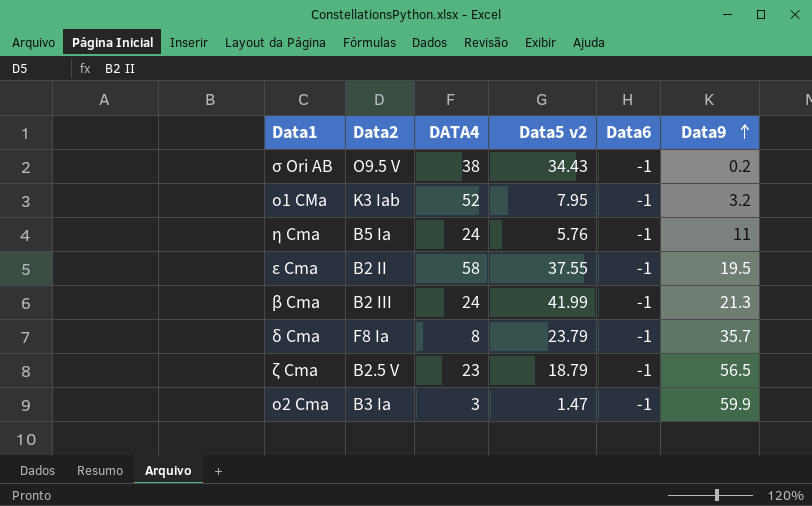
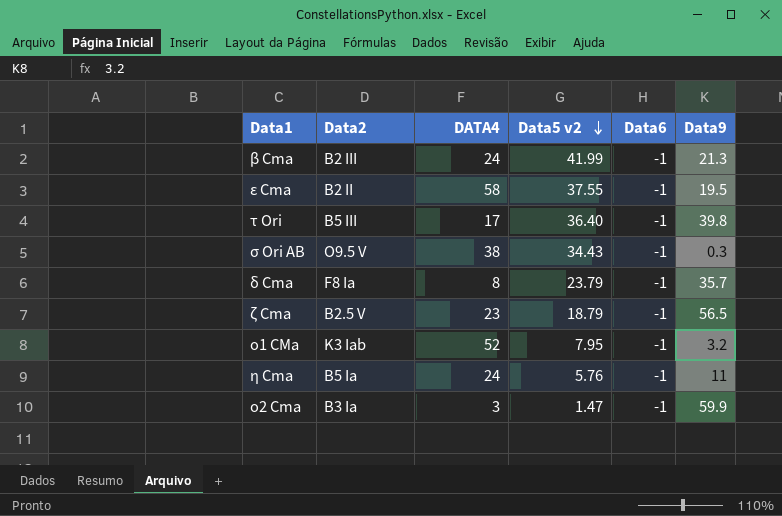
row order: Data9 ascending -> Data5 v2 descending
row τ Ori: none -> B5 III | 17 | 36.40 | -1 | 39.8
σ Ori AB | Data9: 0.2 -> 0.3

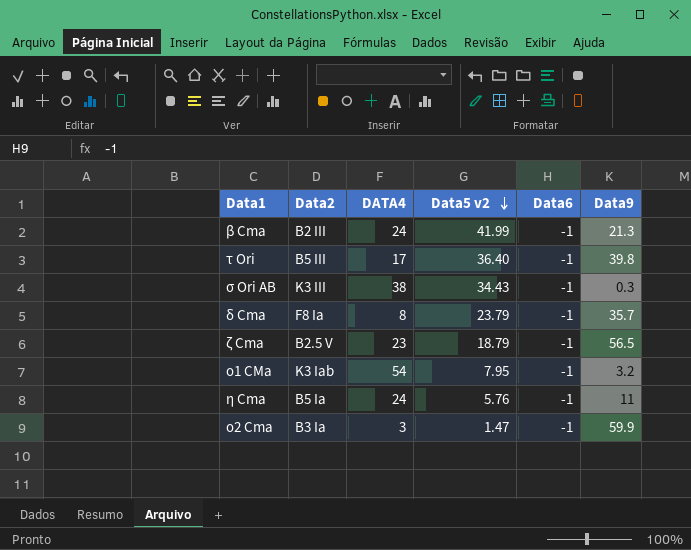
row ε Cma: B2 II | 58 | 37.55 | -1 | 19.5 -> none
σ Ori AB | Data2: O9.5 V -> K3 III
ο1 CMa | DATA4: 52 -> 54

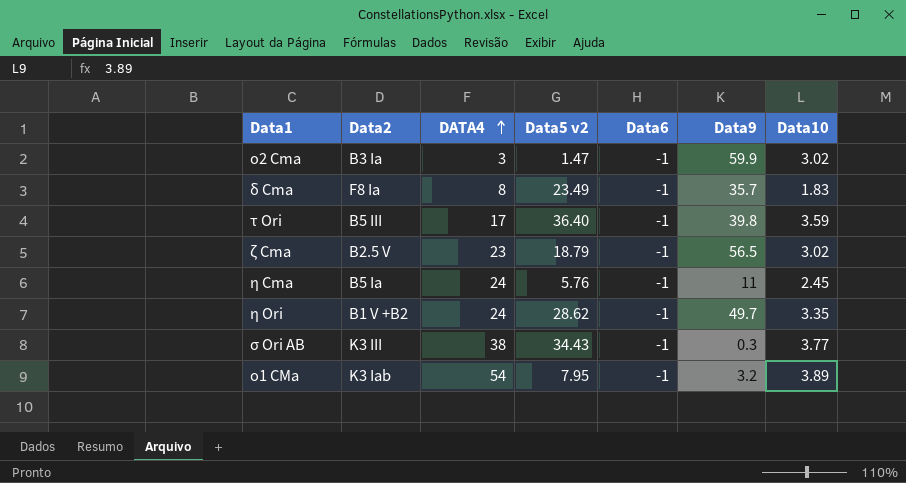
row order: Data5 v2 descending -> DATA4 ascending
column Data10 | position: none -> 7
row β Cma: B2 III | 24 | 41.99 | -1 | 21.3 -> none
δ Cma | Data5 v2: 23.79 -> 23.49
row η Ori: none -> B1 V +B2 | 24 | 28.62 | -1 | 49.7 | 3.35

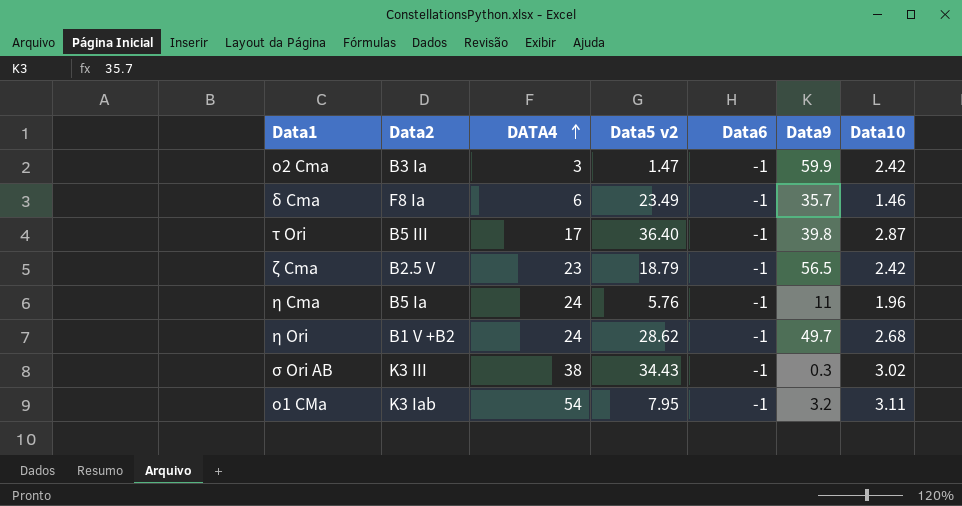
ο2 Cma | Data10: 3.02 -> 2.42
δ Cma | DATA4: 8 -> 6
δ Cma | Data10: 1.83 -> 1.46
τ Ori | Data10: 3.59 -> 2.87
ζ Cma | Data10: 3.02 -> 2.42
η Cma | Data10: 2.45 -> 1.96
η Ori | Data10: 3.35 -> 2.68
σ Ori AB | Data10: 3.77 -> 3.02
ο1 CMa | Data10: 3.89 -> 3.11

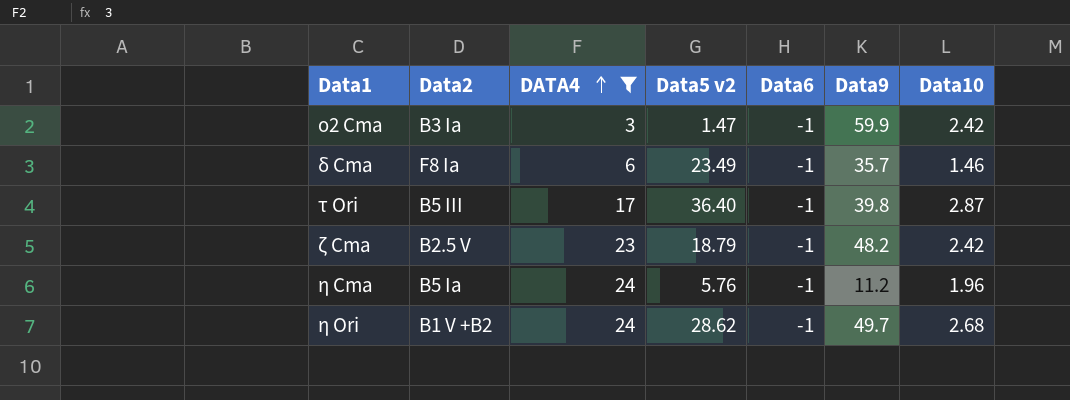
filter: none -> DATA4 <= 24
ζ Cma | Data9: 56.5 -> 48.2
η Cma | Data9: 11 -> 11.2

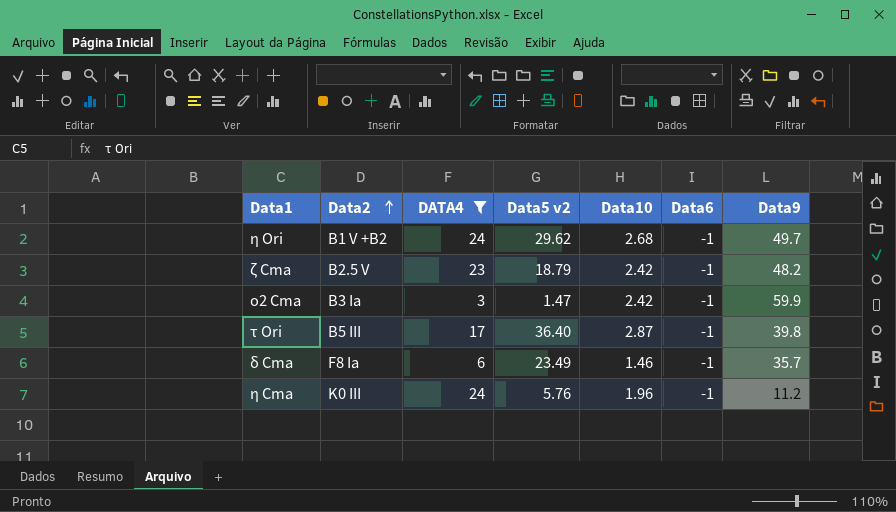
row order: DATA4 ascending -> Data2 ascending
column Data10 | position: 7 -> 5
η Ori | Data5 v2: 28.62 -> 29.62
η Cma | Data2: B5 Ia -> K0 III

